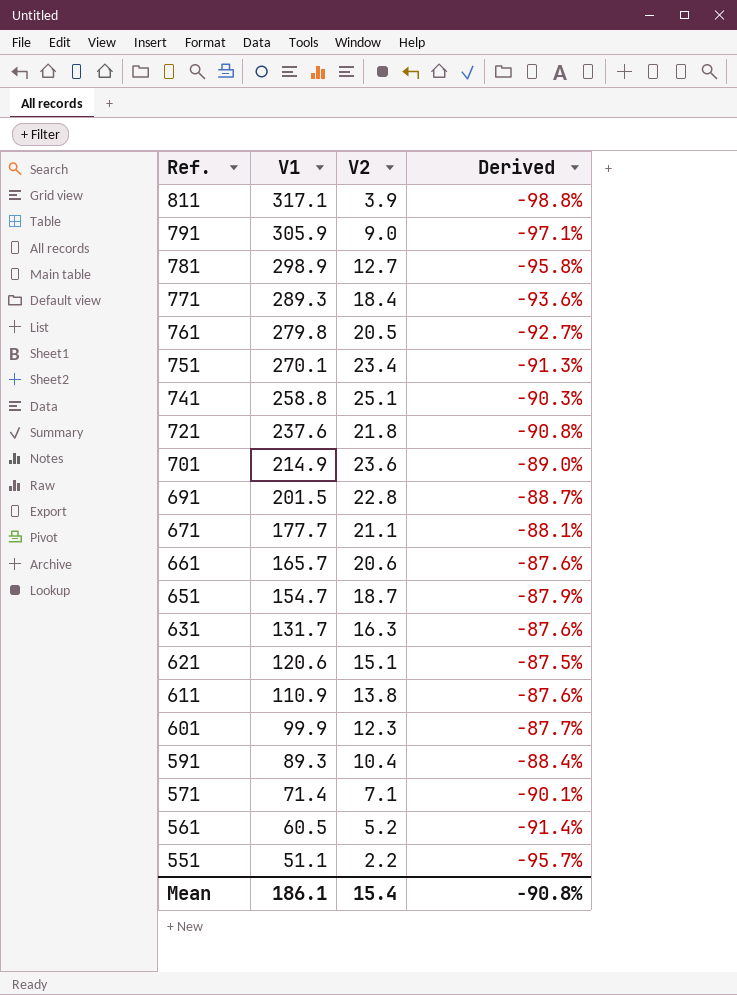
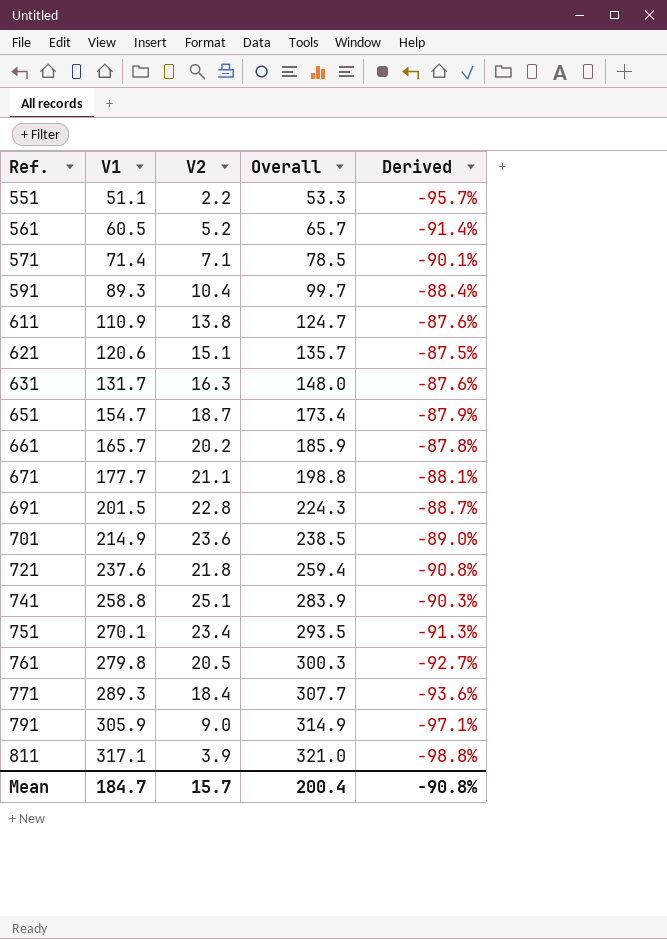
row order: Ref. descending -> Ref. ascending
column Overall | formula: none -> [V1] + [V2]
row 781: 298.9 | 12.7 | -95.8% -> none
row 601: 99.9 | 12.3 | -87.7% -> none
661 | V2: 20.6 -> 20.2
661 | Derived: -87.6% -> -87.8%
Mean | V1: 186.1 -> 184.7
Mean | V2: 15.4 -> 15.7

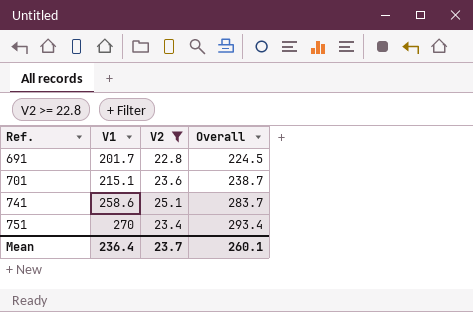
filter: none -> V2 >= 22.8
column Derived | formula: ([V2] - [V1]) / [V1] -> none
691 | V1: 201.5 -> 201.7
691 | Overall: 224.3 -> 224.5
701 | V1: 214.9 -> 215.1
701 | Overall: 238.5 -> 238.7
741 | V1: 258.8 -> 258.6
741 | Overall: 283.9 -> 283.7
751 | V1: 270.1 -> 270
751 | Overall: 293.5 -> 293.4
Mean | V1: 184.7 -> 236.4
Mean | V2: 15.7 -> 23.7
Mean | Overall: 200.4 -> 260.1

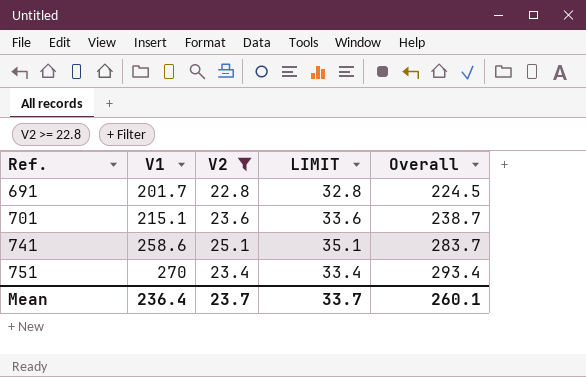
column LIMIT | formula: none -> [V2] + 10

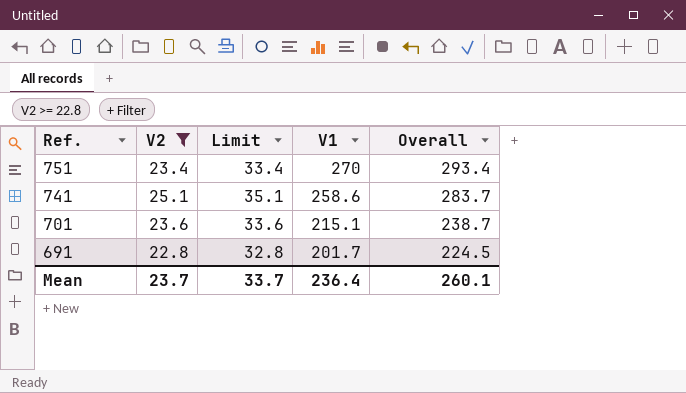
row order: Ref. ascending -> Ref. descending
column name: LIMIT -> Limit
column V1 | position: 2 -> 4

